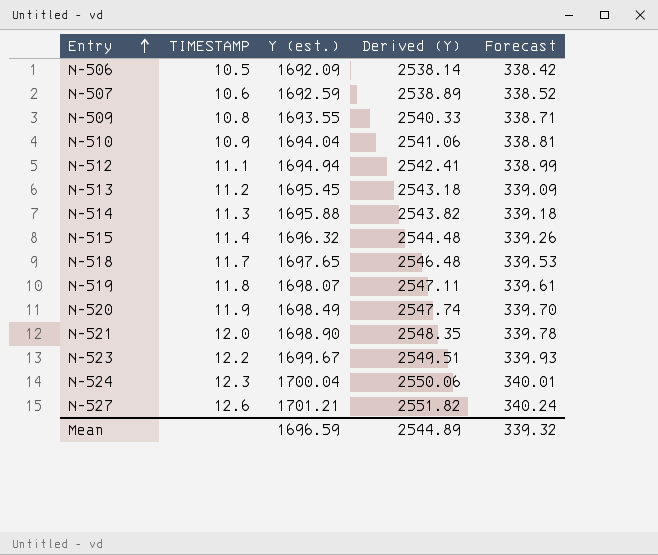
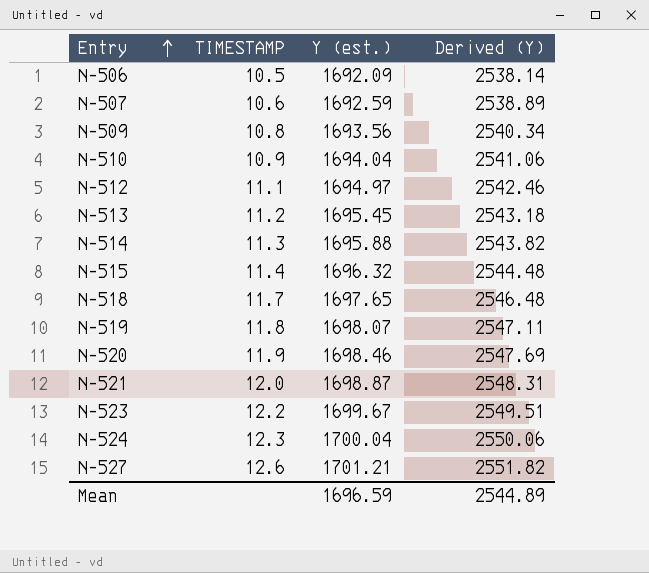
column Forecast | formula: [Y (est.)] * 0.2 -> none
N-509 | Y (est.): 1693.55 -> 1693.56
N-509 | Derived (Y): 2540.33 -> 2540.34
N-512 | Y (est.): 1694.94 -> 1694.97
N-512 | Derived (Y): 2542.41 -> 2542.46
N-520 | Y (est.): 1698.49 -> 1698.46
N-520 | Derived (Y): 2547.74 -> 2547.69
N-521 | Y (est.): 1698.90 -> 1698.87
N-521 | Derived (Y): 2548.35 -> 2548.31

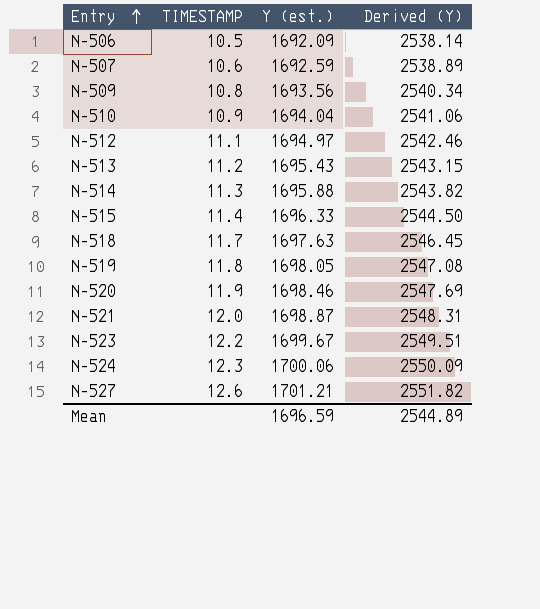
N-513 | Y (est.): 1695.45 -> 1695.43
N-513 | Derived (Y): 2543.18 -> 2543.15
N-515 | Y (est.): 1696.32 -> 1696.33
N-515 | Derived (Y): 2544.48 -> 2544.50
N-518 | Y (est.): 1697.65 -> 1697.63
N-518 | Derived (Y): 2546.48 -> 2546.45
N-519 | Y (est.): 1698.07 -> 1698.05
N-519 | Derived (Y): 2547.11 -> 2547.08
N-524 | Y (est.): 1700.04 -> 1700.06
N-524 | Derived (Y): 2550.06 -> 2550.09

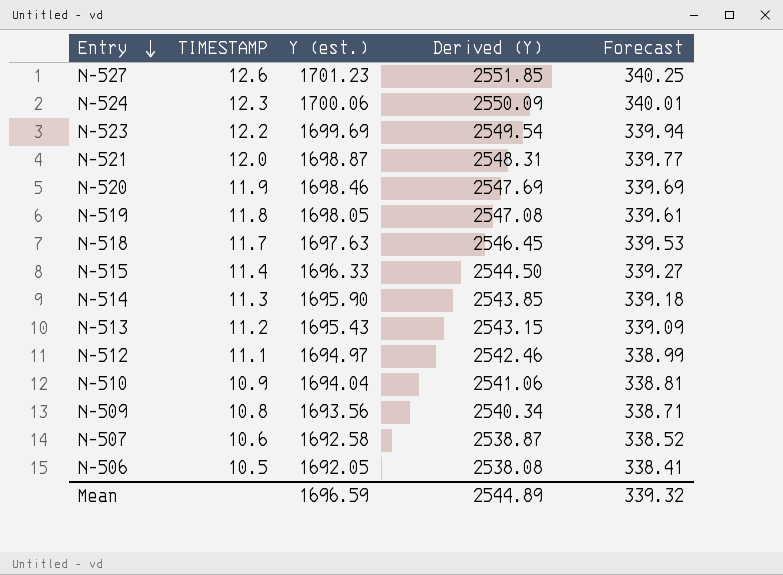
row order: Entry ascending -> Entry descending
column Forecast | formula: none -> [Y (est.)] * 0.2
N-527 | Y (est.): 1701.21 -> 1701.23
N-527 | Derived (Y): 2551.82 -> 2551.85
N-523 | Y (est.): 1699.67 -> 1699.69
N-523 | Derived (Y): 2549.51 -> 2549.54
N-514 | Y (est.): 1695.88 -> 1695.90
N-514 | Derived (Y): 2543.82 -> 2543.85
N-507 | Y (est.): 1692.59 -> 1692.58
N-507 | Derived (Y): 2538.89 -> 2538.87
N-506 | Y (est.): 1692.09 -> 1692.05
N-506 | Derived (Y): 2538.14 -> 2538.08

